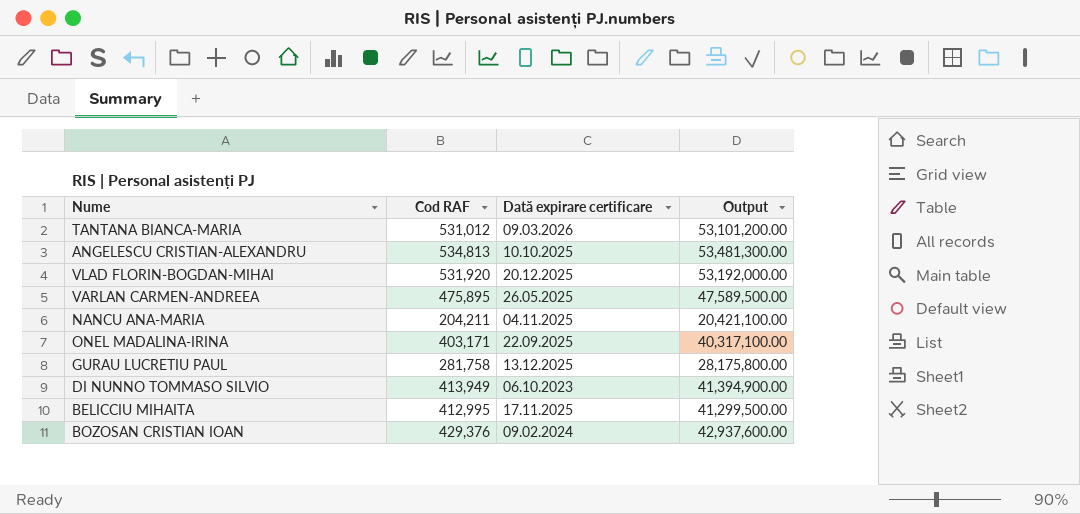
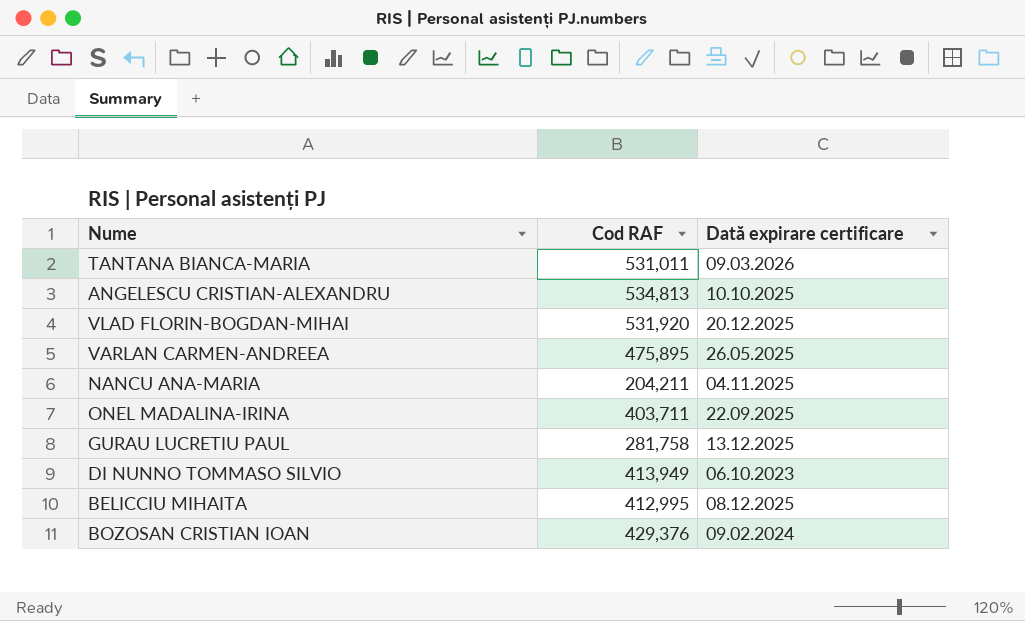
column Output | formula: [Cod RAF] * 100 -> none
TANTANA BIANCA-MARIA | Cod RAF: 531,012 -> 531,011
ONEL MADALINA-IRINA | Cod RAF: 403,171 -> 403,711
BELICCIU MIHAITA | Dată expirare certificare: 17.11.2025 -> 08.12.2025

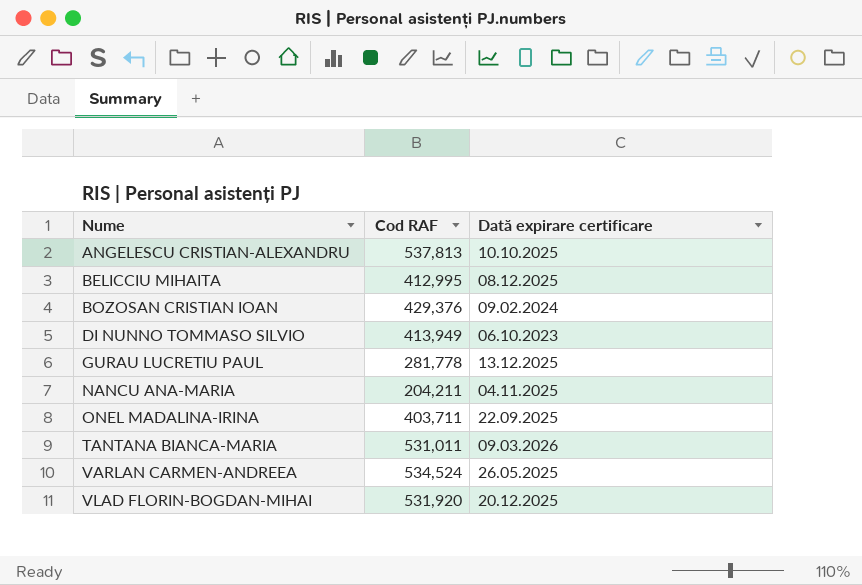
row order: none -> Nume ascending
ANGELESCU CRISTIAN-ALEXANDRU | Cod RAF: 534,813 -> 537,813
GURAU LUCRETIU PAUL | Cod RAF: 281,758 -> 281,778
VARLAN CARMEN-ANDREEA | Cod RAF: 475,895 -> 534,524

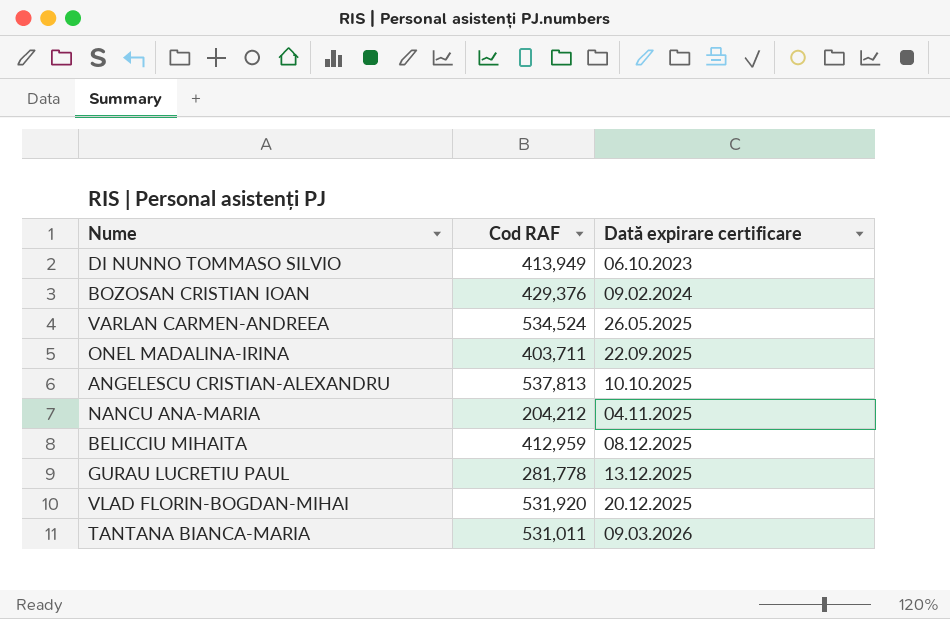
row order: Nume ascending -> Dată expirare certificare ascending
NANCU ANA-MARIA | Cod RAF: 204,211 -> 204,212
BELICCIU MIHAITA | Cod RAF: 412,995 -> 412,959

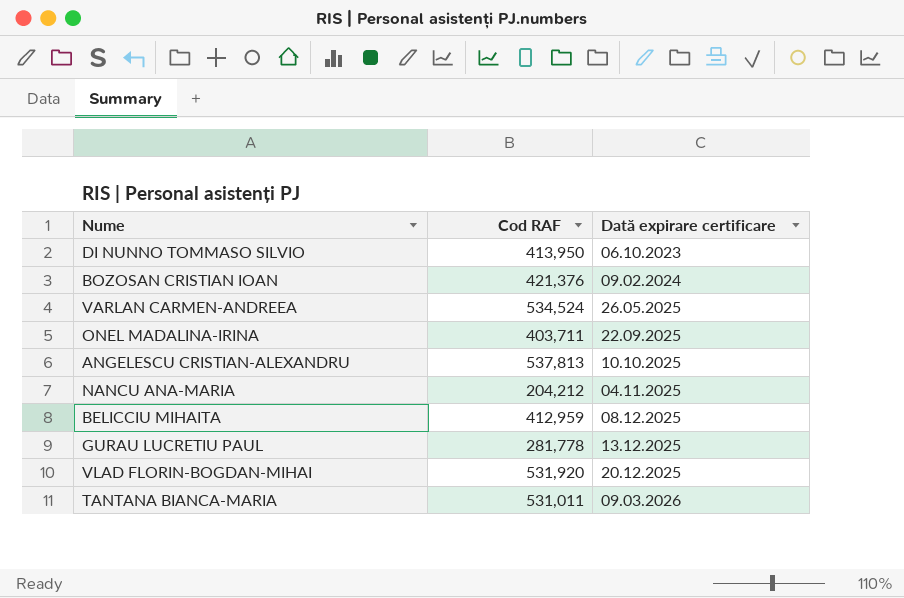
DI NUNNO TOMMASO SILVIO | Cod RAF: 413,949 -> 413,950
BOZOSAN CRISTIAN IOAN | Cod RAF: 429,376 -> 421,376

